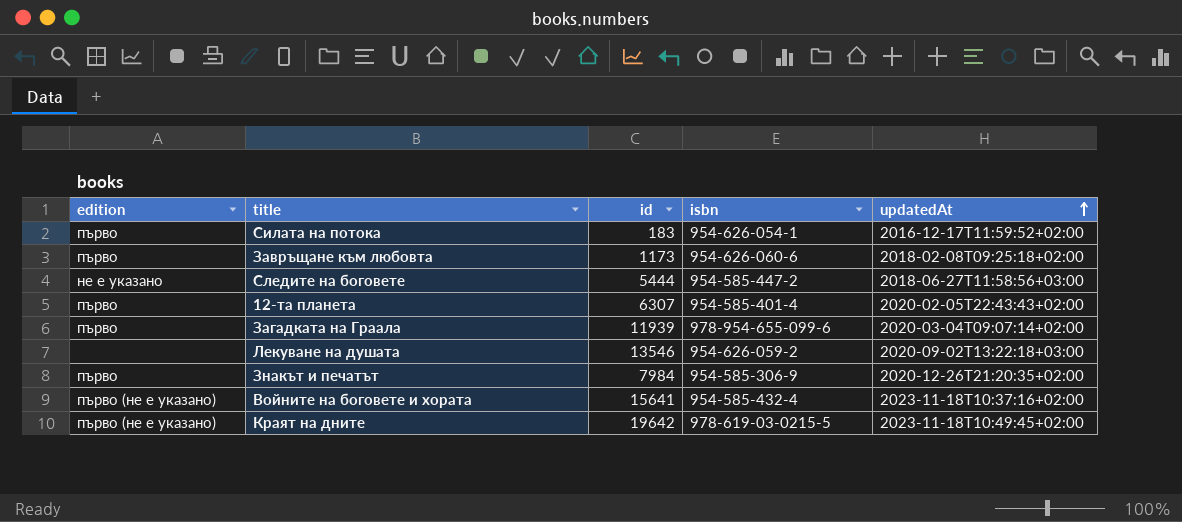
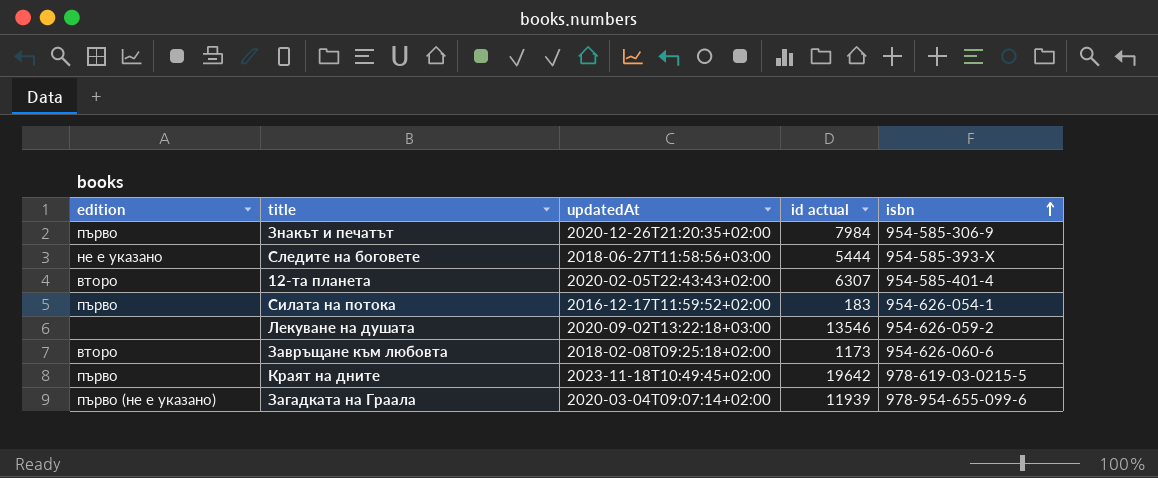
row order: updatedAt ascending -> isbn ascending
column updatedAt | position: 5 -> 3
column name: id -> id actual
row Войните на боговете и хората: първо (не е указано) | 15641 | 954-585-432-4 | 2023-11-18T10:37:16+02:00 -> none
Следите на боговете | isbn: 954-585-447-2 -> 954-585-393-X
12-та планета | edition: първо -> второ
Завръщане към любовта | edition: първо -> второ
Краят на дните | edition: първо (не е указано) -> първо
Загадката на Граала | edition: първо -> първо (не е указано)

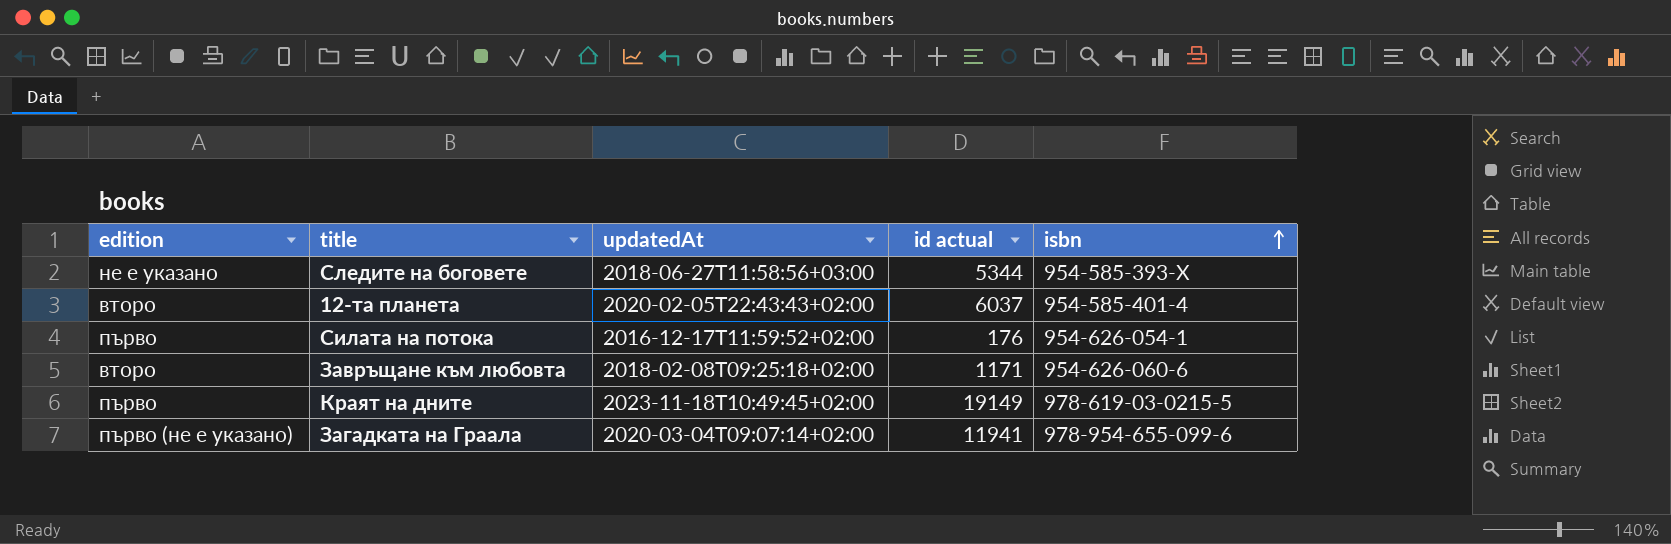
row Знакът и печатът: първо | 2020-12-26T21:20:35+02:00 | 7984 | 954-585-306-9 -> none
row Лекуване на душата: none | 2020-09-02T13:22:18+03:00 | 13546 | 954-626-059-2 -> none
Следите на боговете | id actual: 5444 -> 5344
12-та планета | id actual: 6307 -> 6037
Силата на потока | id actual: 183 -> 176
Завръщане към любовта | id actual: 1173 -> 1171
Краят на дните | id actual: 19642 -> 19149
Загадката на Граала | id actual: 11939 -> 11941

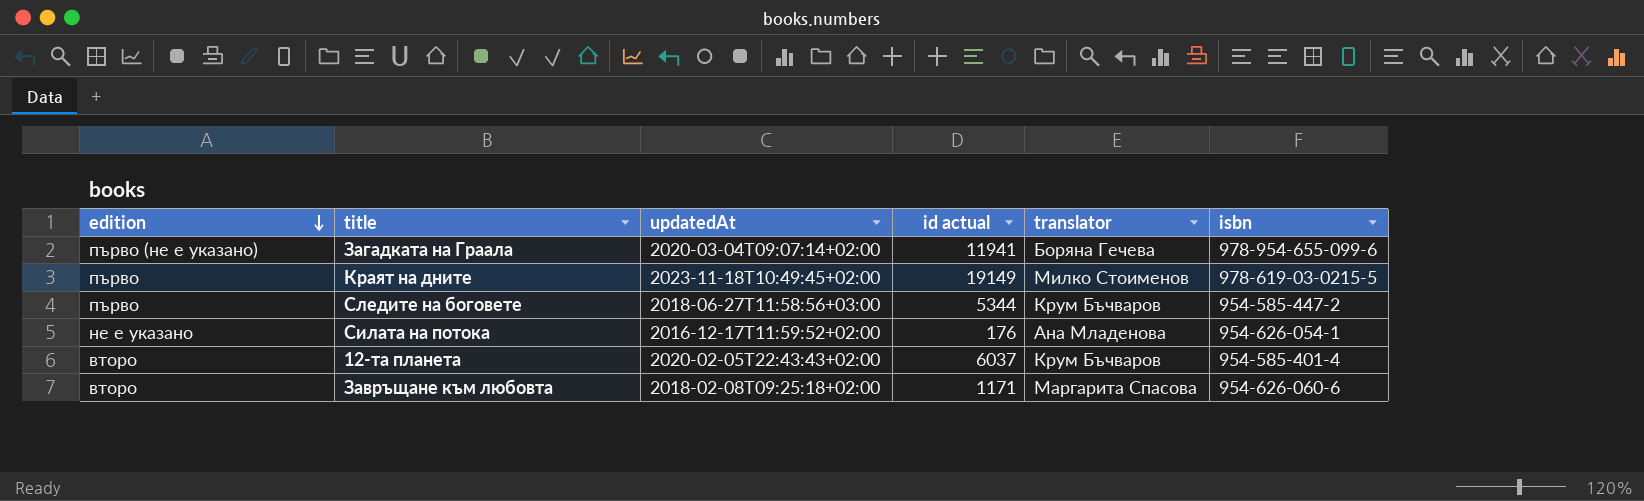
row order: isbn ascending -> edition descending
column translator | position: none -> 5
Следите на боговете | edition: не е указано -> първо
Следите на боговете | isbn: 954-585-393-X -> 954-585-447-2
Силата на потока | edition: първо -> не е указано

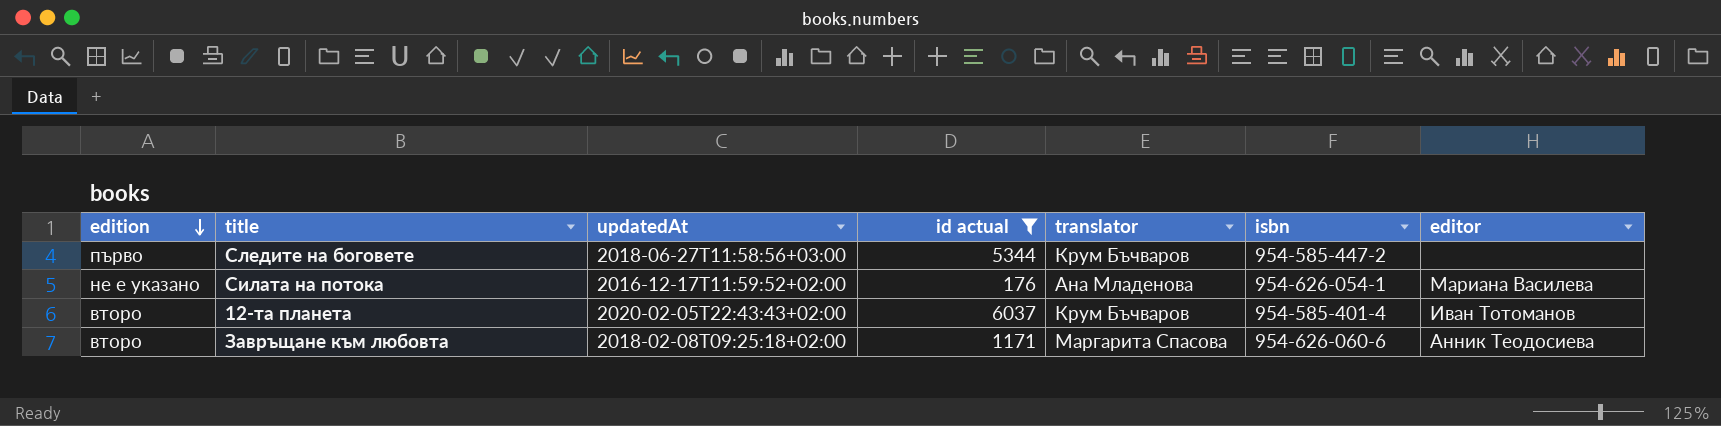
filter: none -> id actual <= 6037
column editor | position: none -> 7

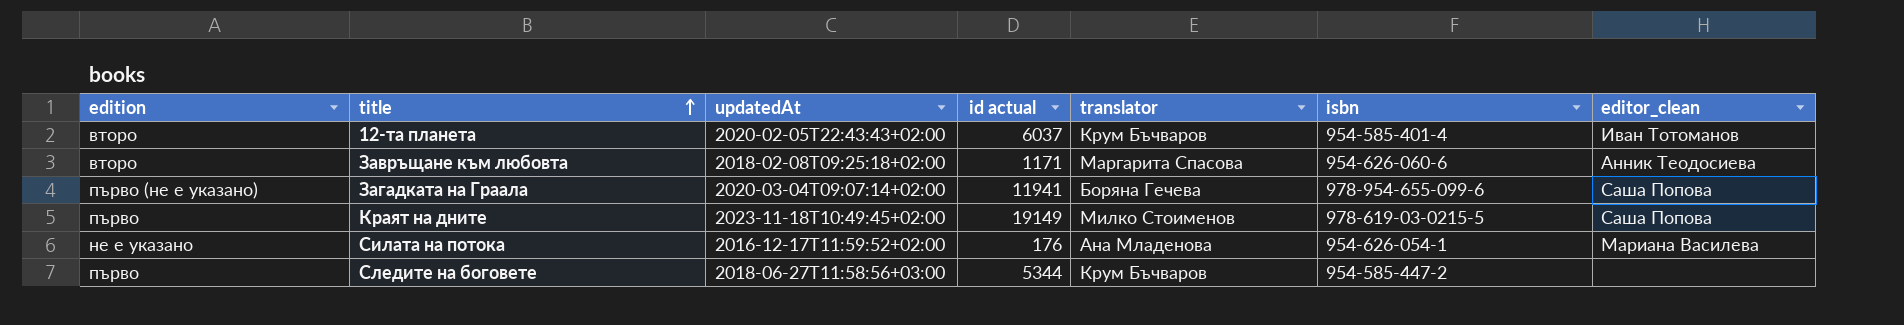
filter: id actual <= 6037 -> none
row order: edition descending -> title ascending
column name: editor -> editor_clean

